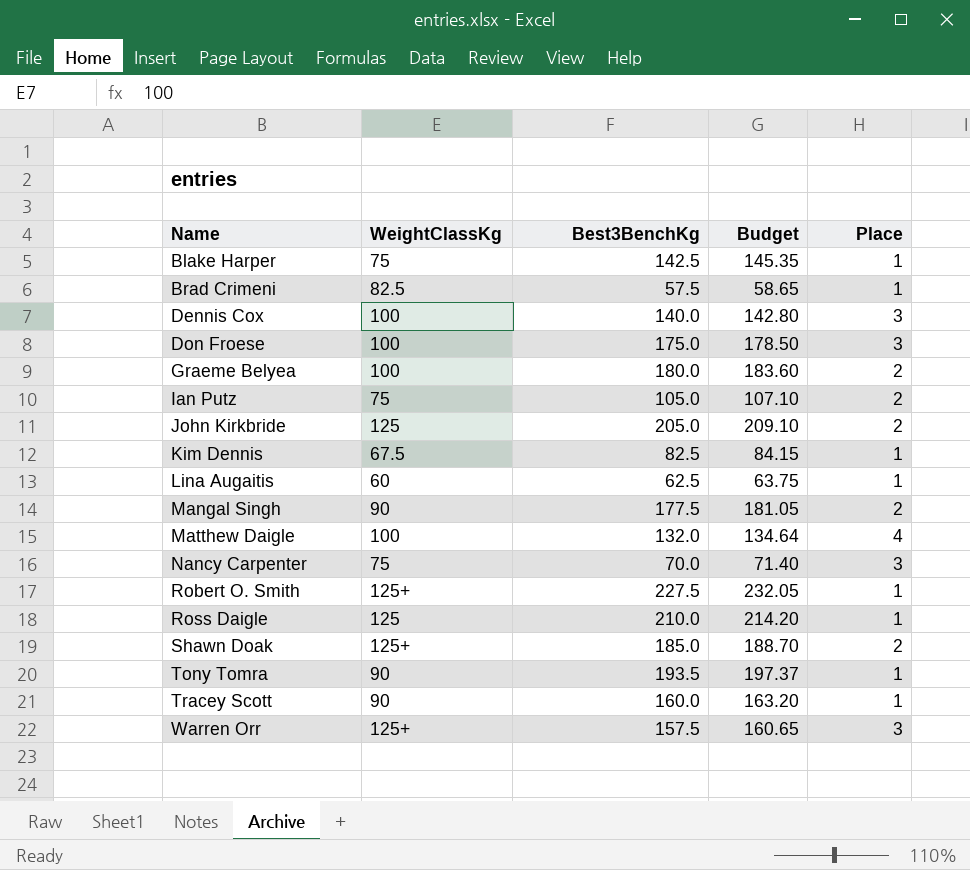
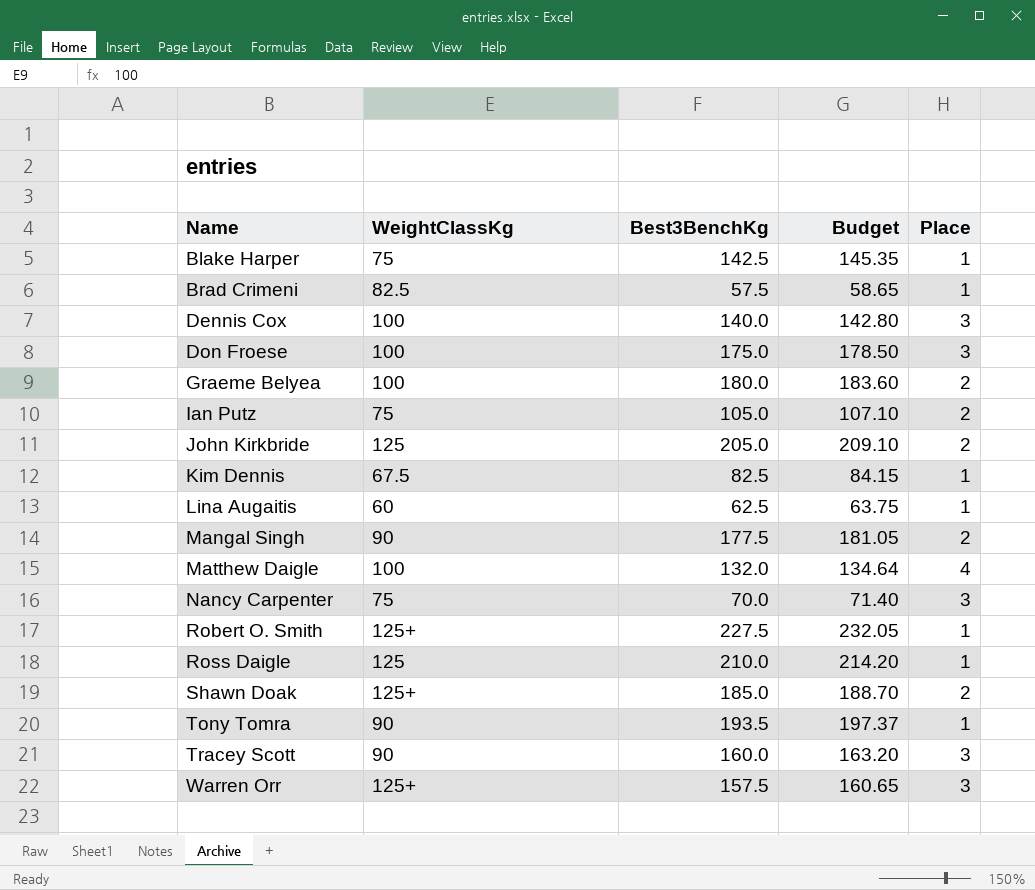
Tracey Scott | Place: 1 -> 3

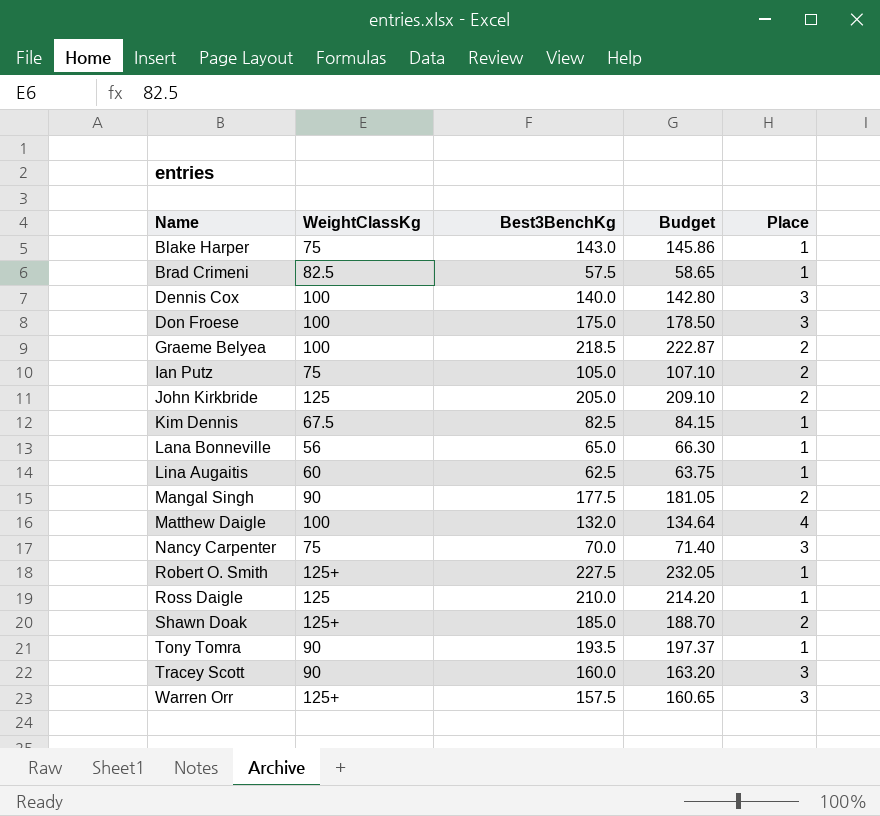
Blake Harper | Best3BenchKg: 142.5 -> 143.0
Blake Harper | Budget: 145.35 -> 145.86
Graeme Belyea | Best3BenchKg: 180.0 -> 218.5
Graeme Belyea | Budget: 183.60 -> 222.87
row Lana Bonneville: none -> 56 | 65.0 | 66.30 | 1

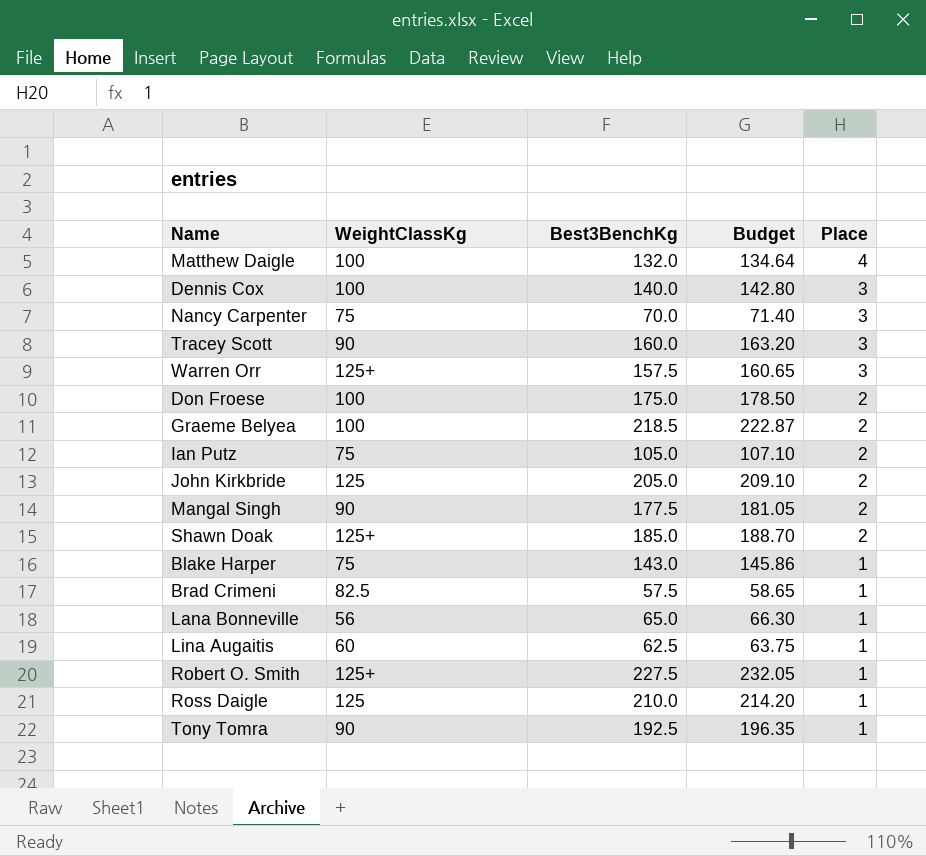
row order: Name ascending -> Place descending
row Kim Dennis: 67.5 | 82.5 | 84.15 | 1 -> none
Don Froese | Place: 3 -> 2
Tony Tomra | Best3BenchKg: 193.5 -> 192.5
Tony Tomra | Budget: 197.37 -> 196.35

